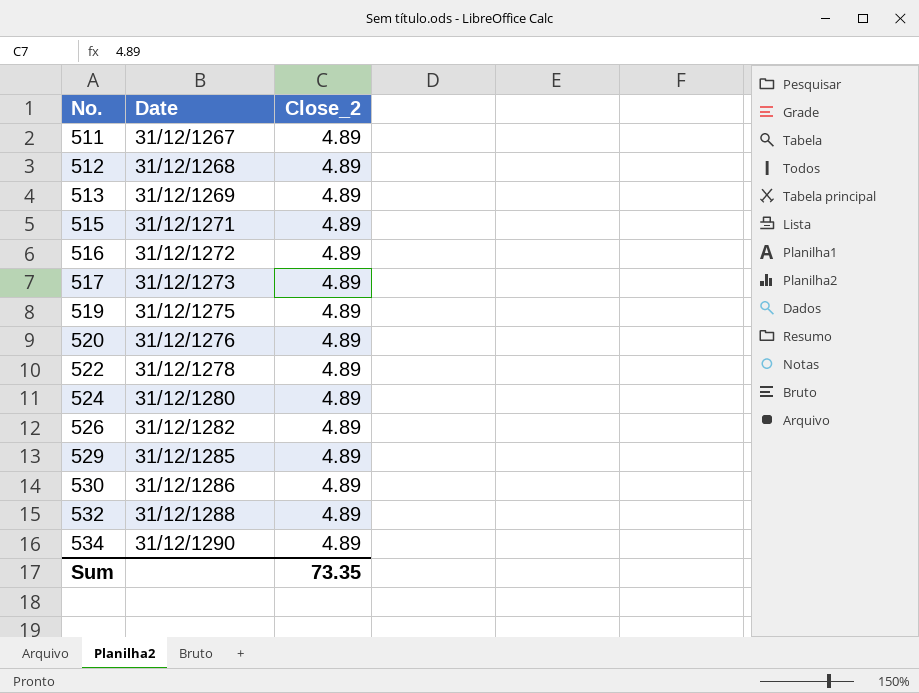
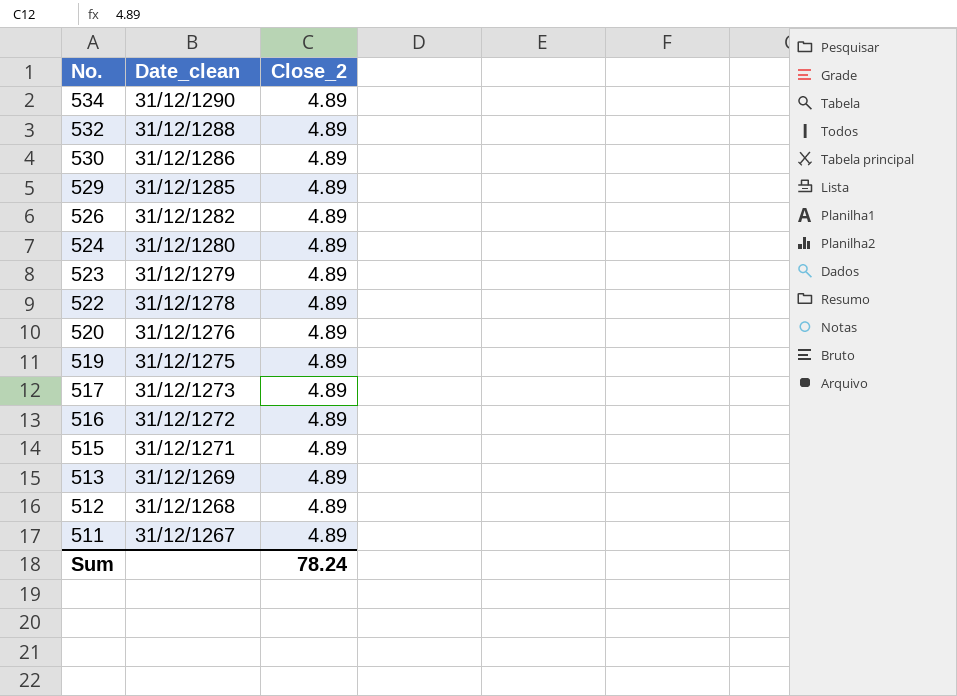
row order: No. ascending -> No. descending
column name: Date -> Date_clean
row 523: none -> 31/12/1279 | 4.89
Sum | Close_2: 73.35 -> 78.24

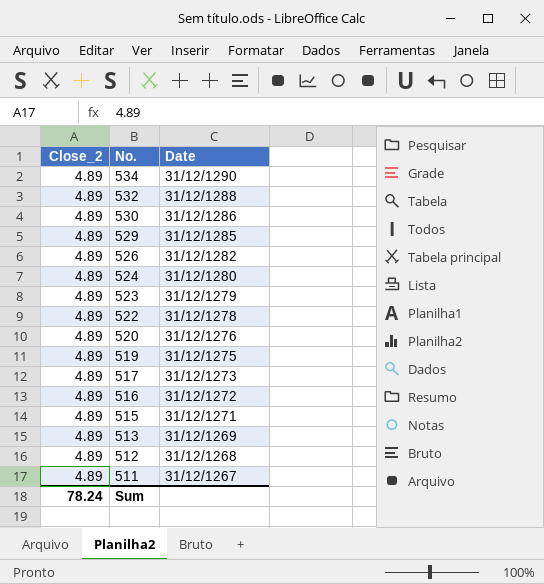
column Close_2 | position: 3 -> 1
column name: Date_clean -> Date

